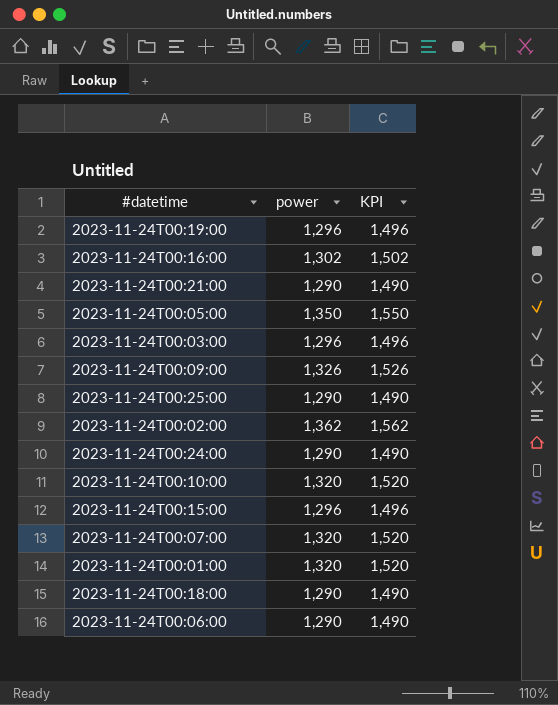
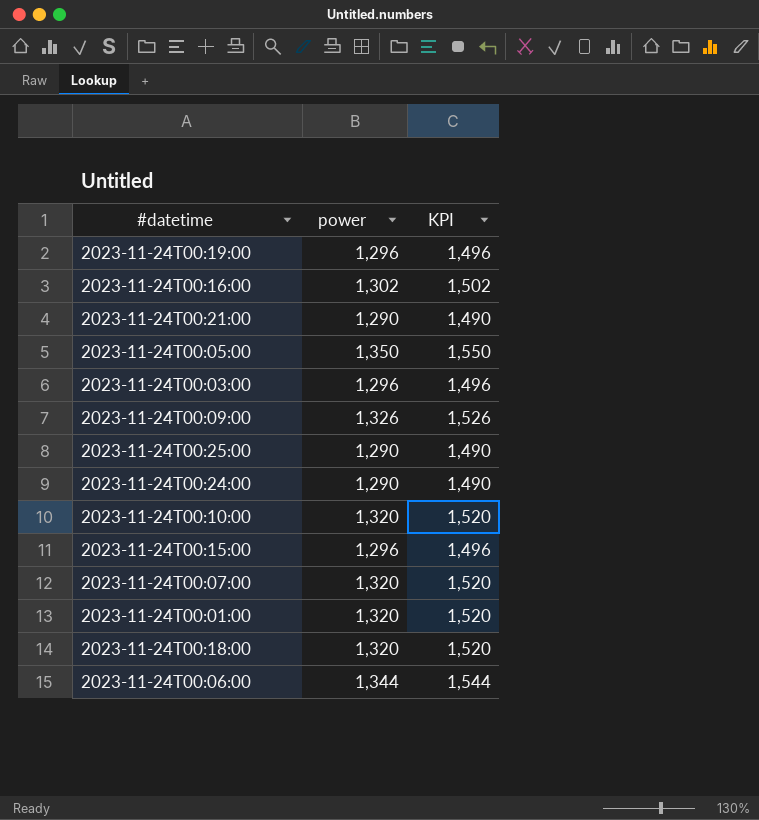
row 2023-11-24T00:02:00: 1,362 | 1,562 -> none
2023-11-24T00:18:00 | power: 1,290 -> 1,320
2023-11-24T00:18:00 | KPI: 1,490 -> 1,520
2023-11-24T00:06:00 | power: 1,290 -> 1,344
2023-11-24T00:06:00 | KPI: 1,490 -> 1,544

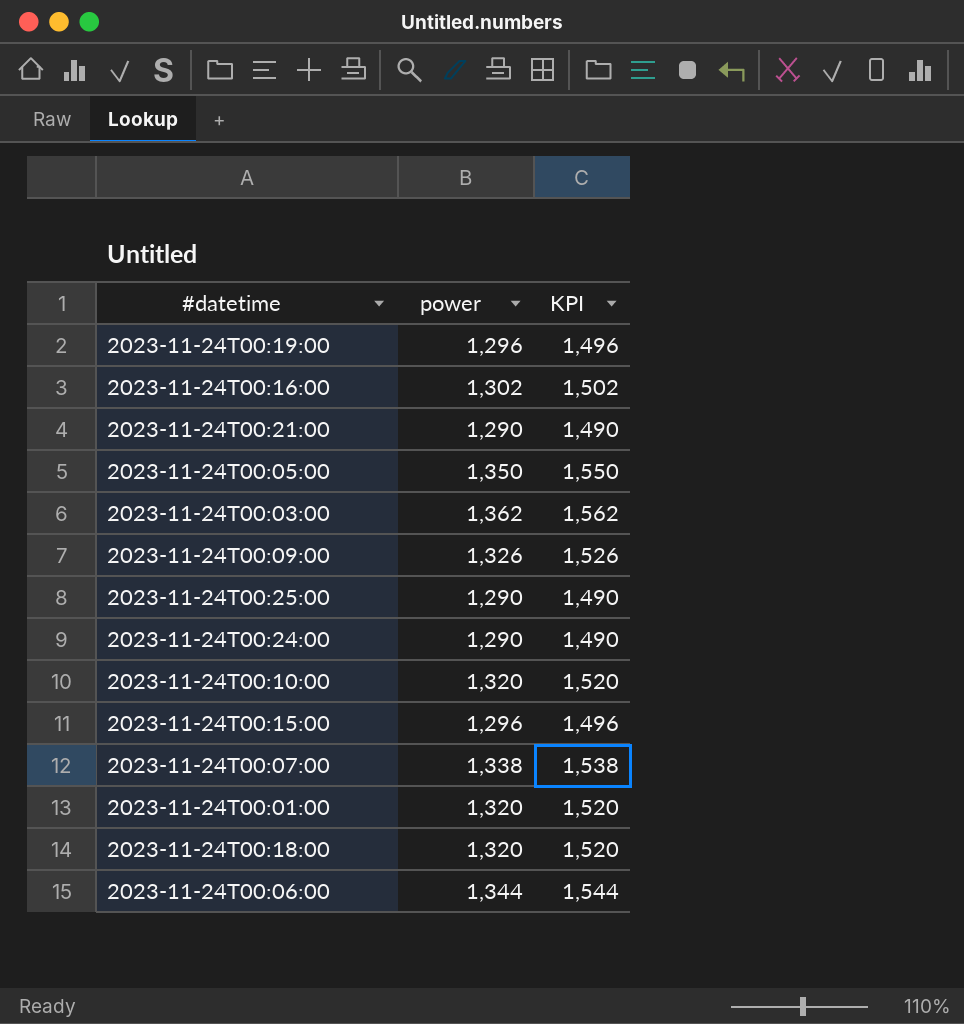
2023-11-24T00:03:00 | power: 1,296 -> 1,362
2023-11-24T00:03:00 | KPI: 1,496 -> 1,562
2023-11-24T00:07:00 | power: 1,320 -> 1,338
2023-11-24T00:07:00 | KPI: 1,520 -> 1,538

